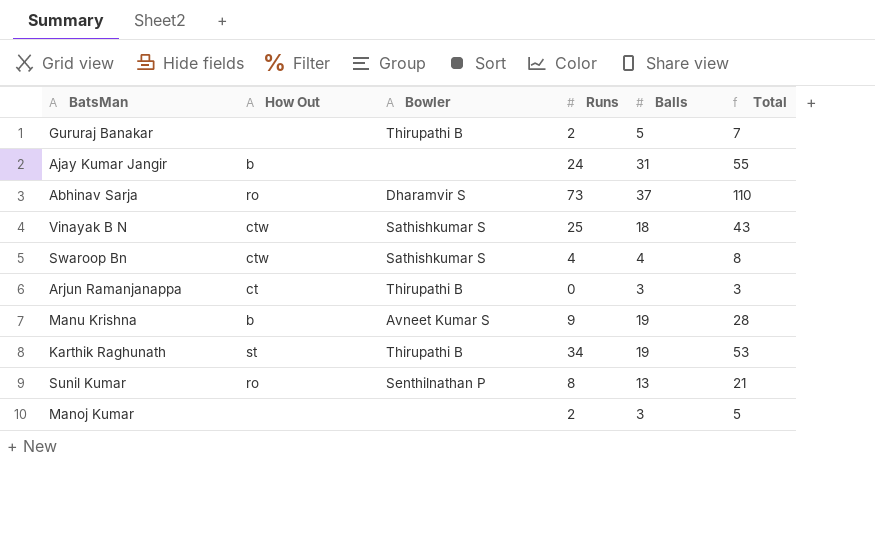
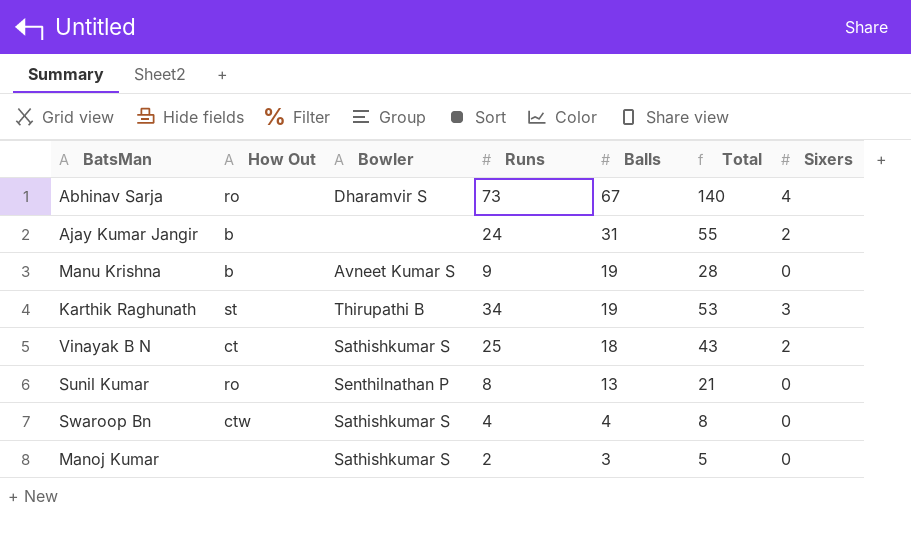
row order: none -> Balls descending
column Sixers | position: none -> 7
row Gururaj Banakar: none | Thirupathi B | 2 | 5 | 7 -> none
row Arjun Ramanjanappa: ct | Thirupathi B | 0 | 3 | 3 -> none
Abhinav Sarja | Balls: 37 -> 67
Abhinav Sarja | Total: 110 -> 140
Vinayak B N | How Out: ctw -> ct
Manoj Kumar | Bowler: none -> Sathishkumar S

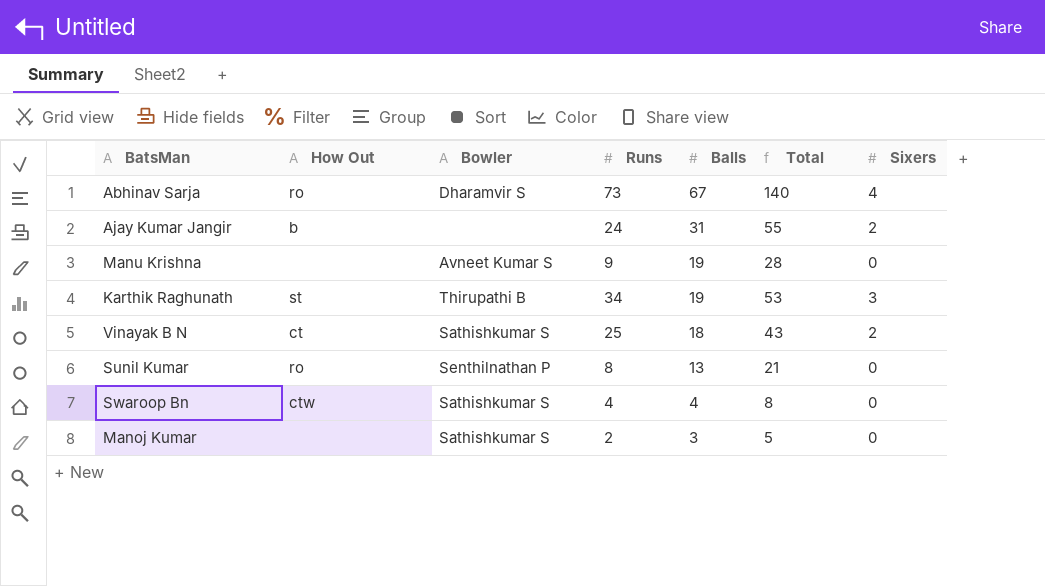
Manu Krishna | How Out: b -> none

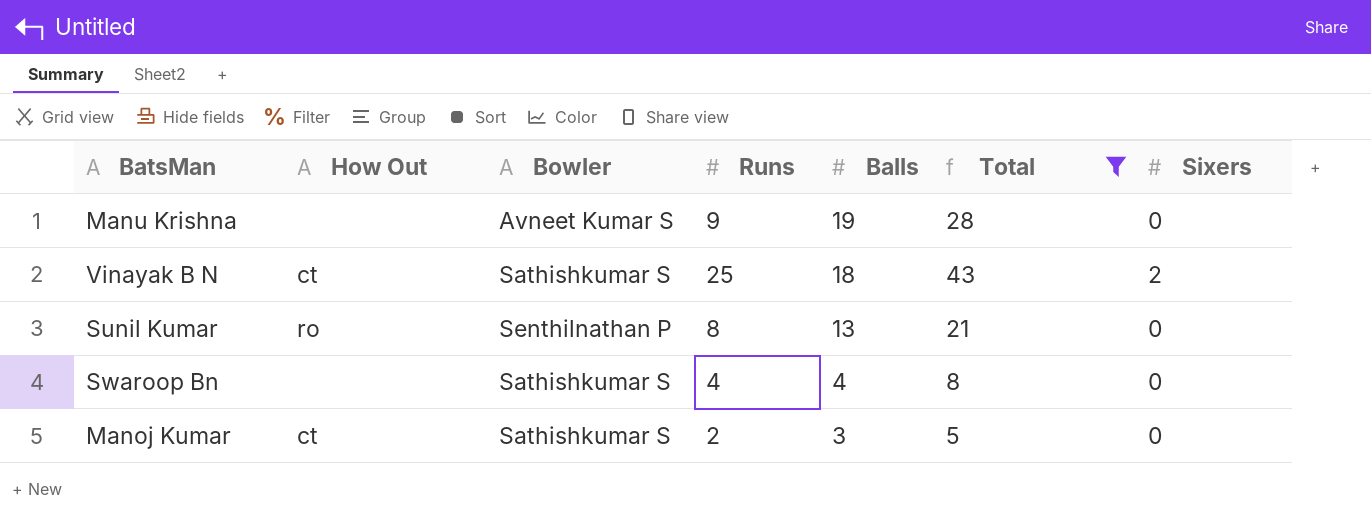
filter: none -> Total <= 43
Swaroop Bn | How Out: ctw -> none
Manoj Kumar | How Out: none -> ct

